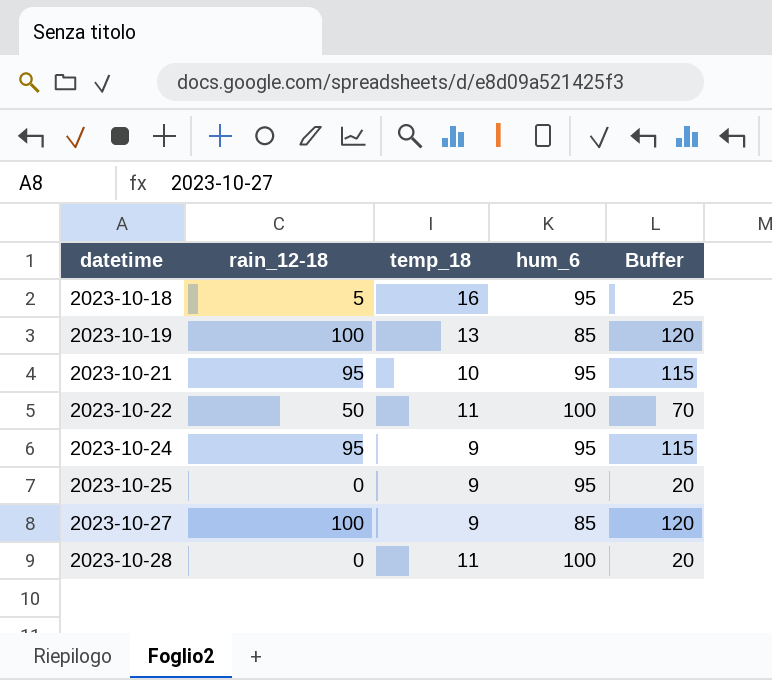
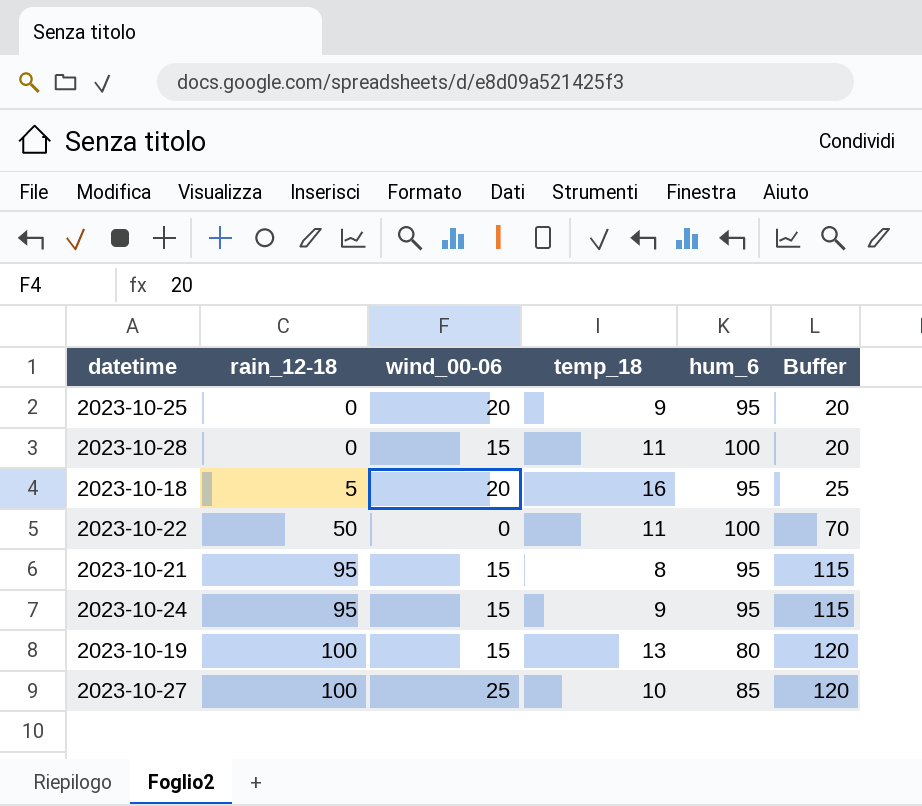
row order: datetime ascending -> rain_12-18 ascending
column wind_00-06 | position: none -> 3
2023-10-21 | temp_18: 10 -> 8
2023-10-19 | hum_6: 85 -> 80
2023-10-27 | temp_18: 9 -> 10

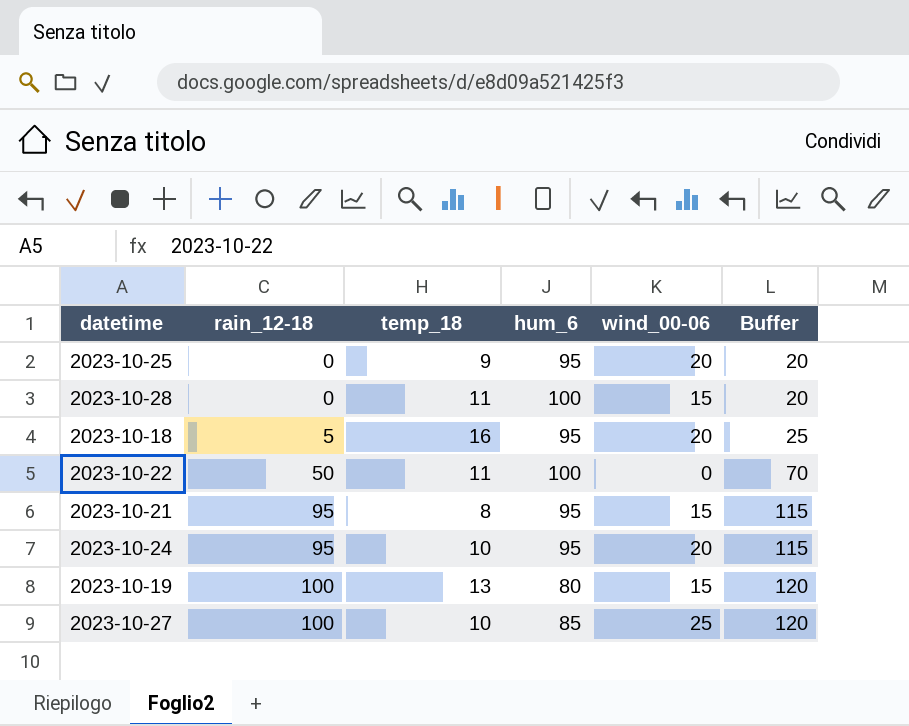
column wind_00-06 | position: 3 -> 5
2023-10-24 | temp_18: 9 -> 10
2023-10-24 | wind_00-06: 15 -> 20

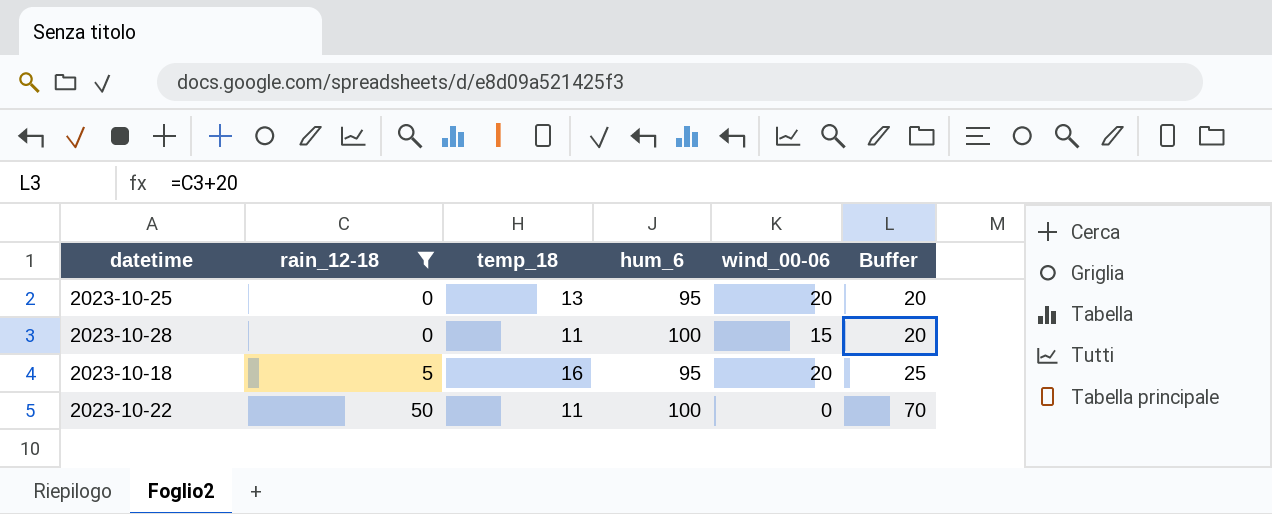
filter: none -> rain_12-18 <= 50
2023-10-25 | temp_18: 9 -> 13

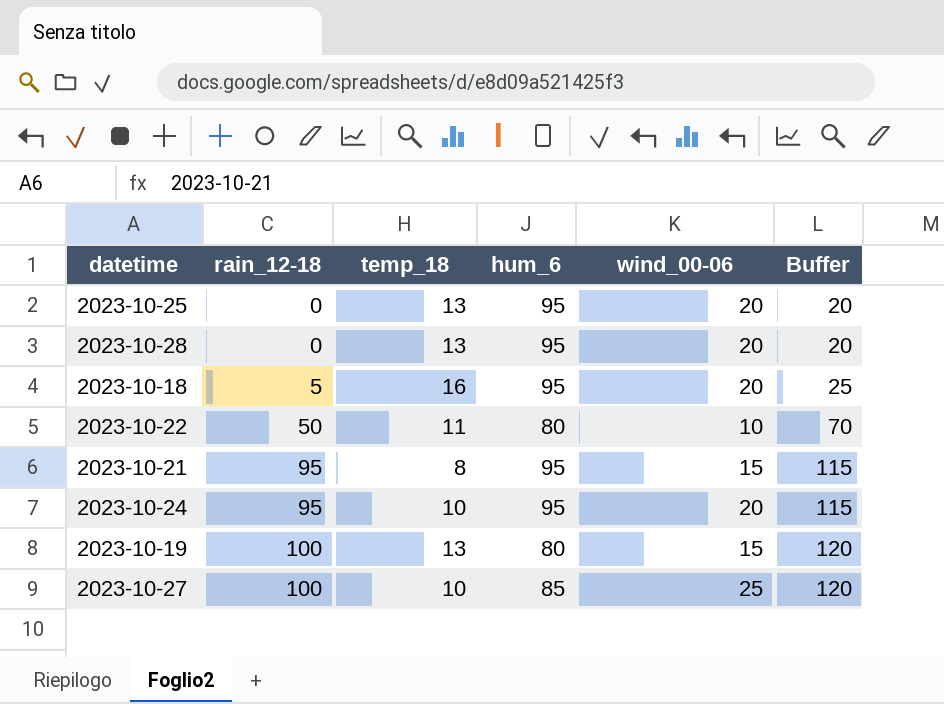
filter: rain_12-18 <= 50 -> none
2023-10-28 | temp_18: 11 -> 13
2023-10-28 | hum_6: 100 -> 95
2023-10-28 | wind_00-06: 15 -> 20
2023-10-22 | hum_6: 100 -> 80
2023-10-22 | wind_00-06: 0 -> 10

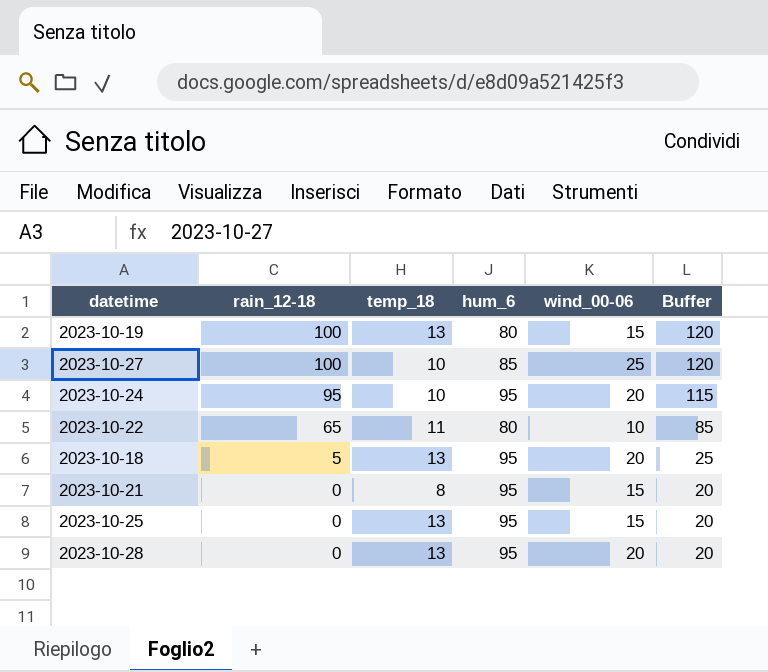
row order: rain_12-18 ascending -> rain_12-18 descending
2023-10-22 | rain_12-18: 50 -> 65
2023-10-22 | Buffer: 70 -> 85
2023-10-18 | temp_18: 16 -> 13
2023-10-21 | rain_12-18: 95 -> 0
2023-10-21 | Buffer: 115 -> 20
2023-10-25 | wind_00-06: 20 -> 15

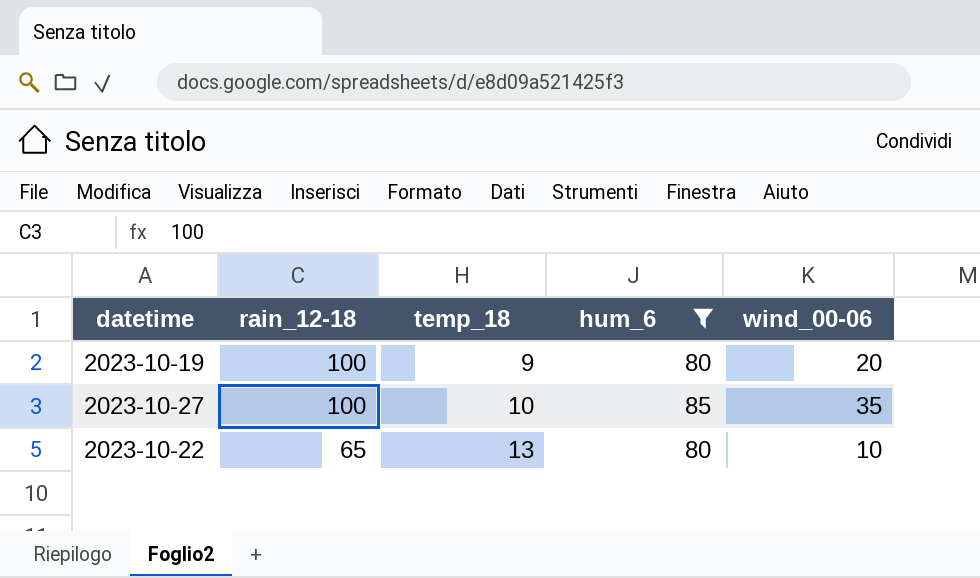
filter: none -> hum_6 != 95
column Buffer | formula: [rain_12-18] + 20 -> none
2023-10-19 | temp_18: 13 -> 9
2023-10-19 | wind_00-06: 15 -> 20
2023-10-27 | wind_00-06: 25 -> 35
2023-10-22 | temp_18: 11 -> 13

